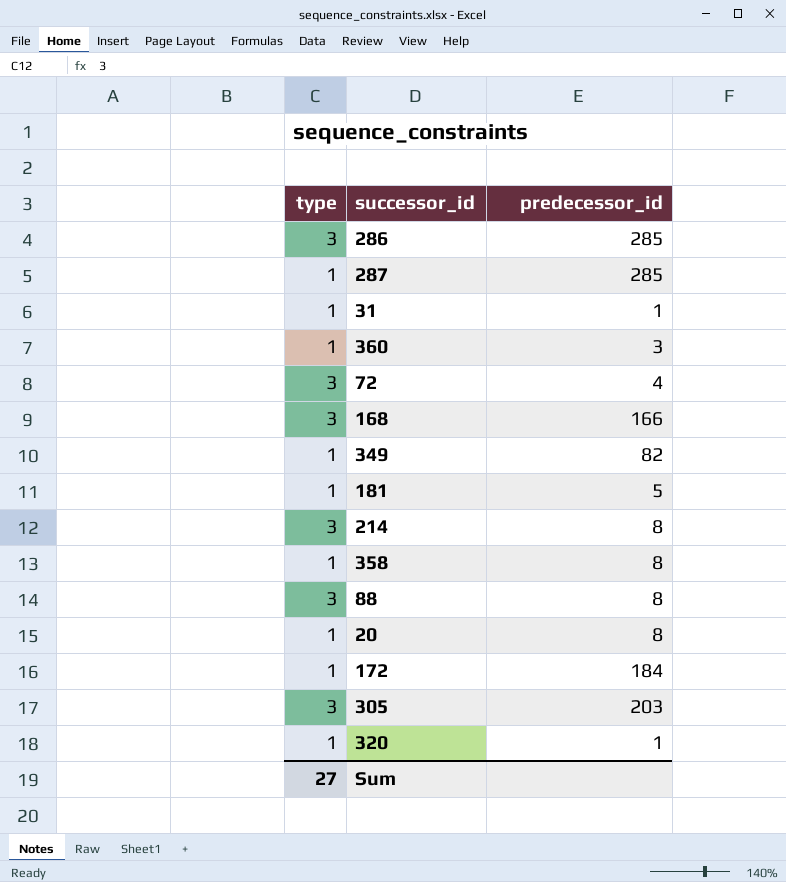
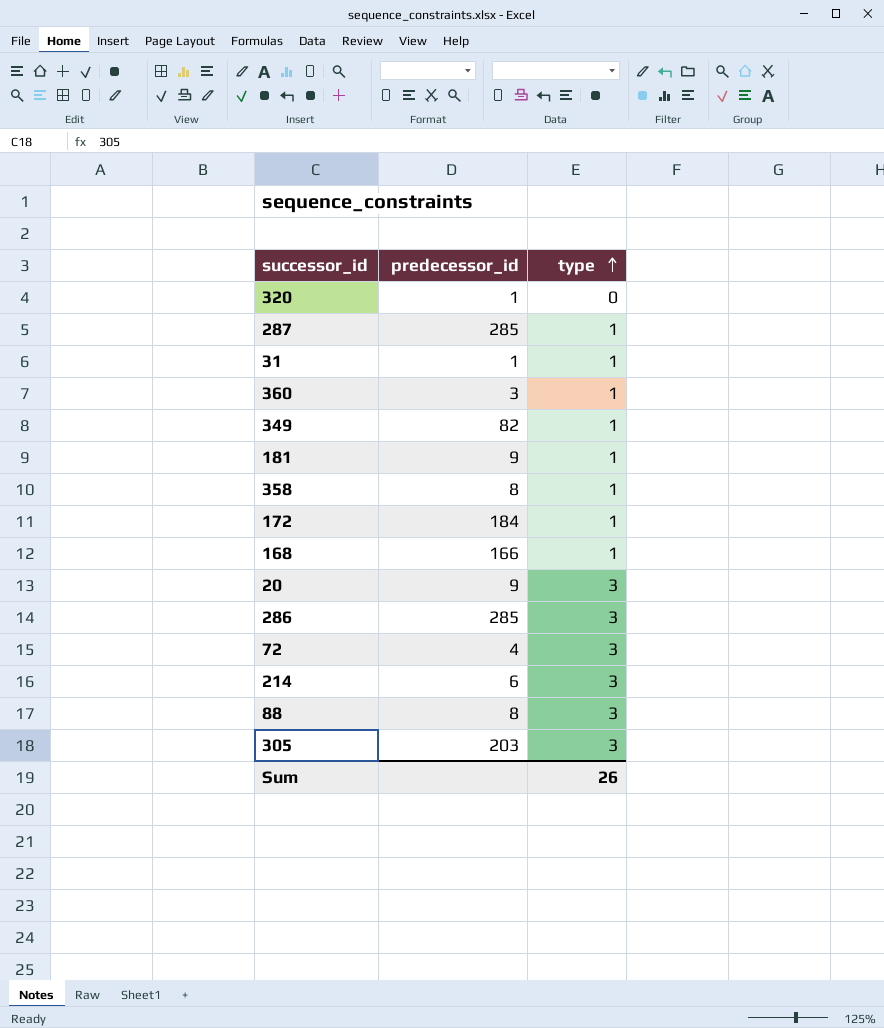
row order: none -> type ascending
column type | position: 1 -> 3
320 | type: 1 -> 0
181 | predecessor_id: 5 -> 9
168 | type: 3 -> 1
20 | predecessor_id: 8 -> 9
20 | type: 1 -> 3
214 | predecessor_id: 8 -> 6
Sum | type: 27 -> 26

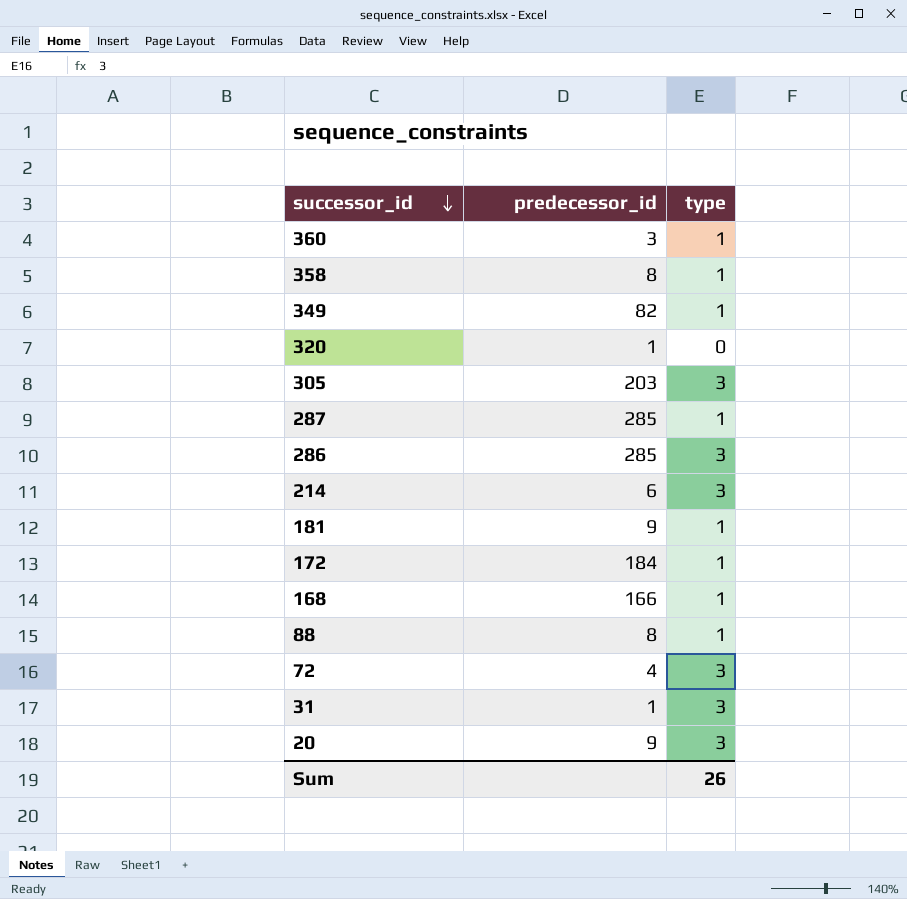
row order: type ascending -> successor_id descending
88 | type: 3 -> 1
31 | type: 1 -> 3

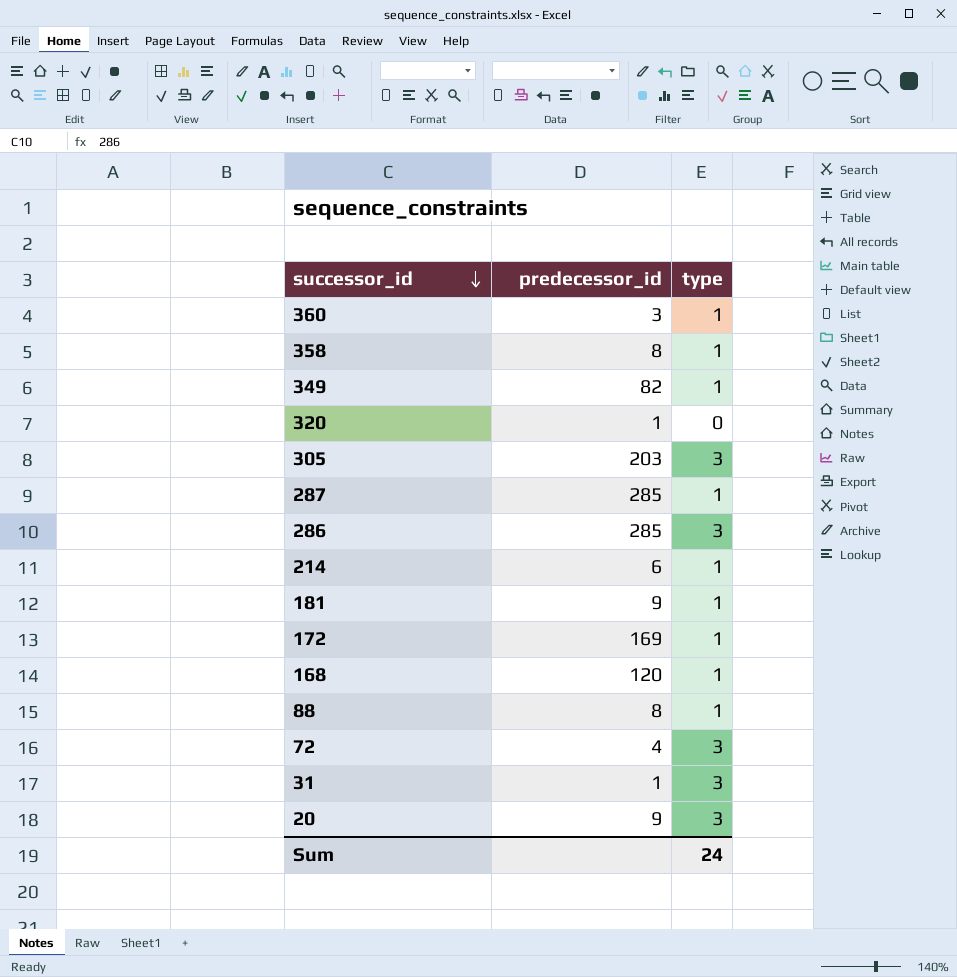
214 | type: 3 -> 1
172 | predecessor_id: 184 -> 169
168 | predecessor_id: 166 -> 120
Sum | type: 26 -> 24

